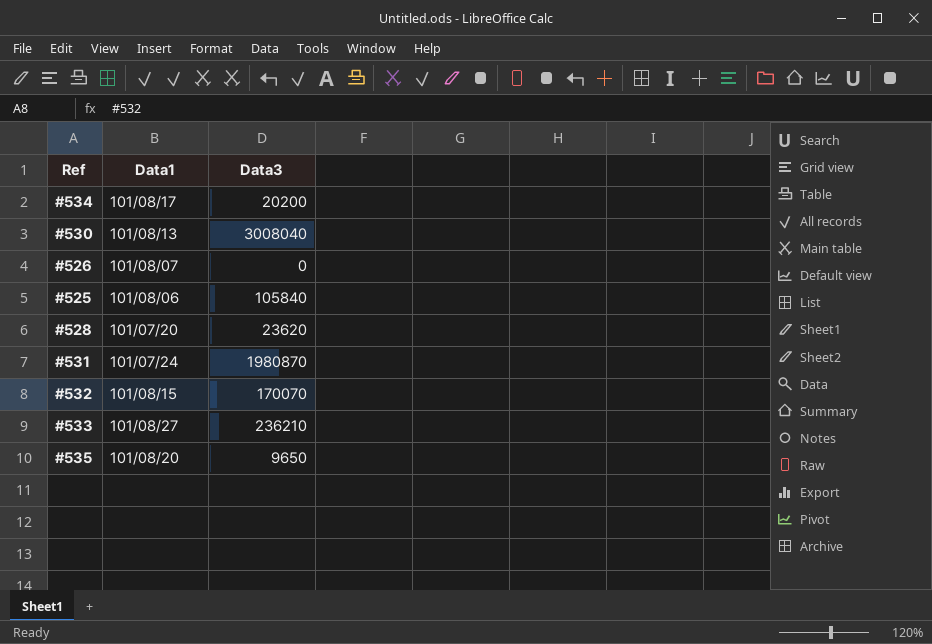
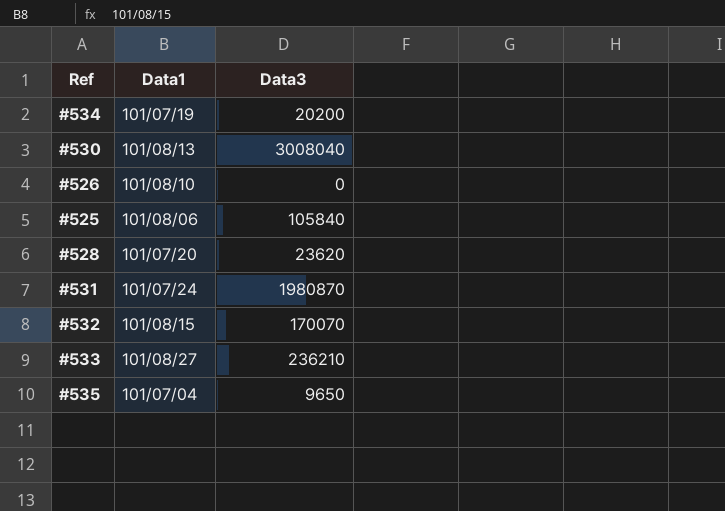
#534 | Data1: 101/08/17 -> 101/07/19
#526 | Data1: 101/08/07 -> 101/08/10
#535 | Data1: 101/08/20 -> 101/07/04

